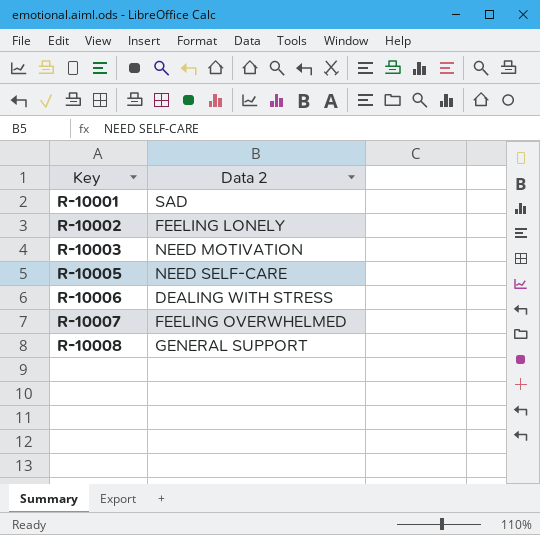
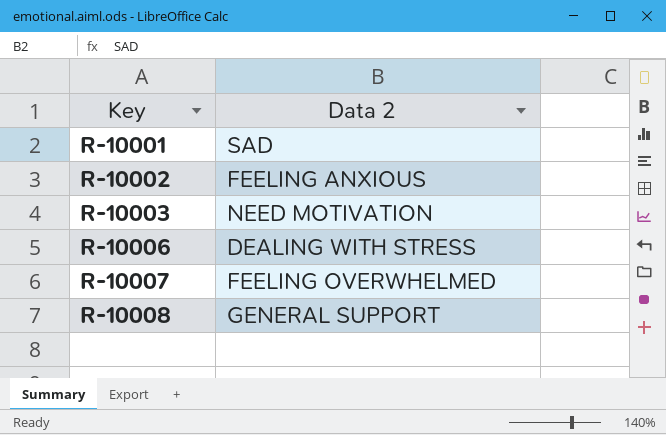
row R-10005: NEED SELF-CARE -> none
R-10002 | Data 2: FEELING LONELY -> FEELING ANXIOUS

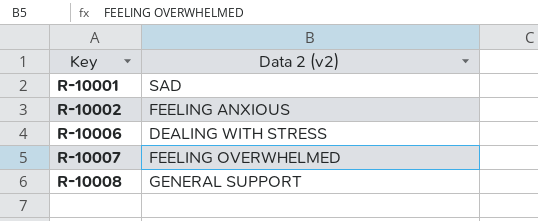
column name: Data 2 -> Data 2 (v2)
row R-10003: NEED MOTIVATION -> none

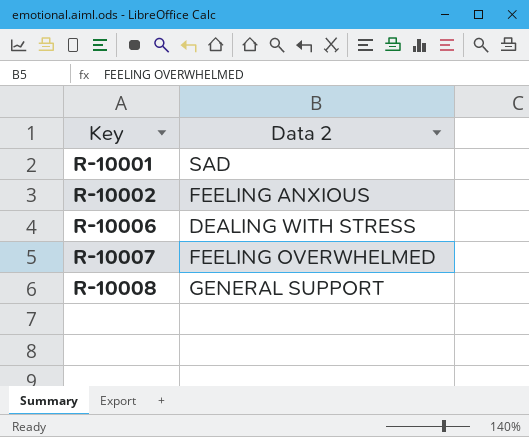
column name: Data 2 (v2) -> Data 2

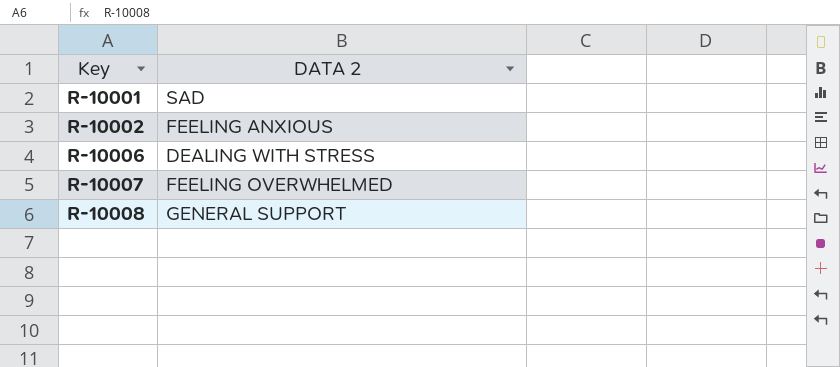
column name: Data 2 -> DATA 2

